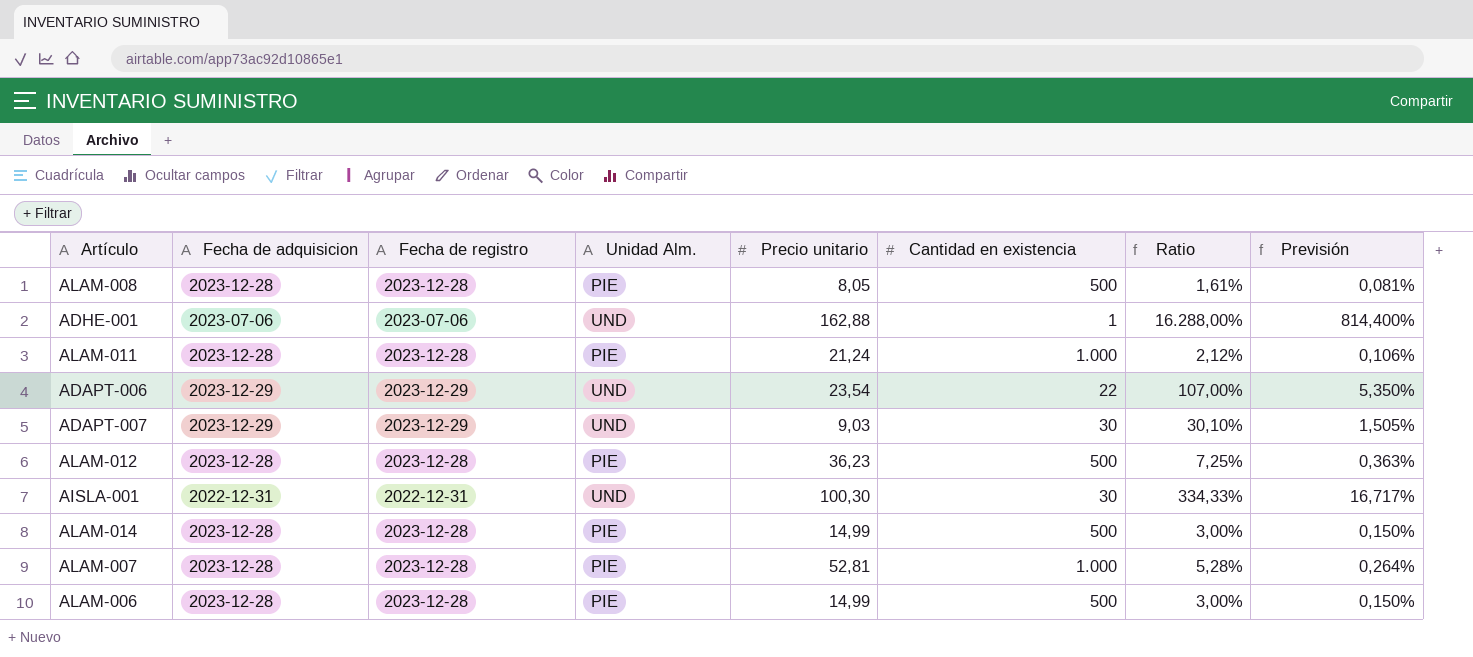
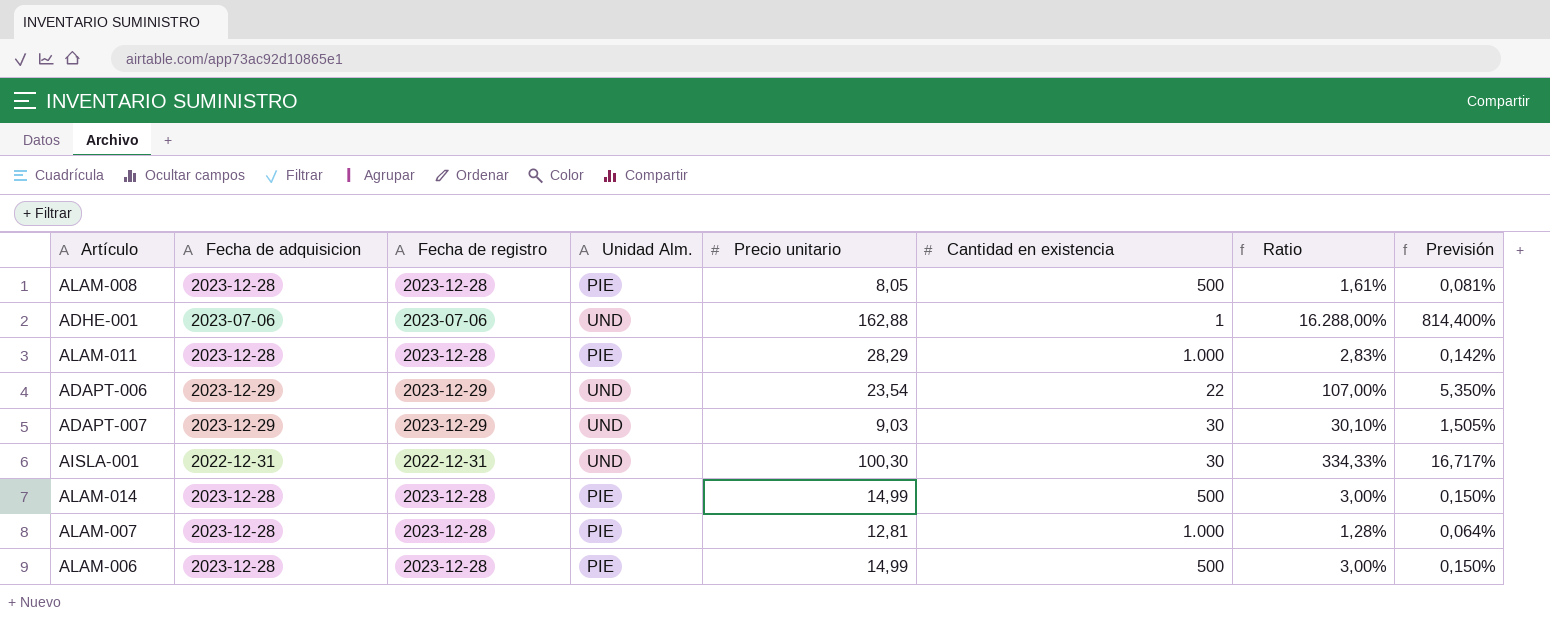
row ALAM‑012: 2023-12-28 | 2023-12-28 | PIE | 36,23 | 500 | 7,25% | 0,363% -> none
ALAM‑011 | Precio unitario: 21,24 -> 28,29
ALAM‑011 | Ratio: 2,12% -> 2,83%
ALAM‑011 | Previsión: 0,106% -> 0,142%
ALAM‑007 | Precio unitario: 52,81 -> 12,81
ALAM‑007 | Ratio: 5,28% -> 1,28%
ALAM‑007 | Previsión: 0,264% -> 0,064%

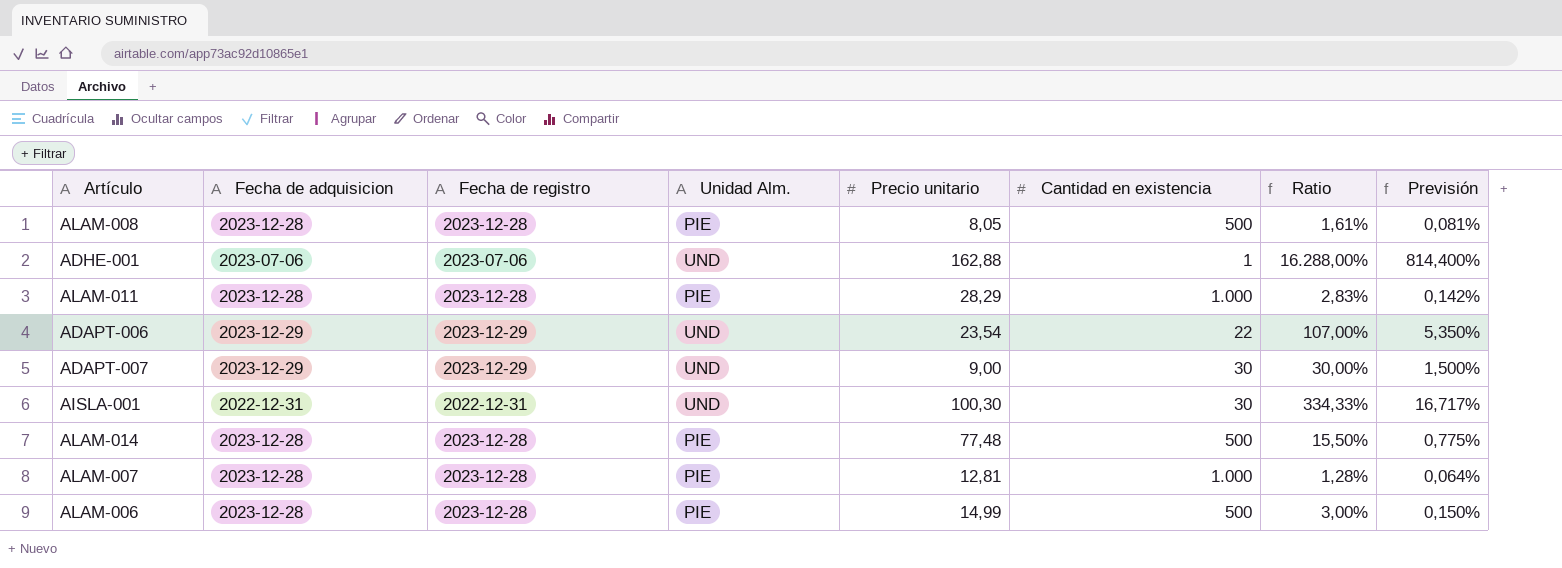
ADAPT‑007 | Precio unitario: 9,03 -> 9,00
ADAPT‑007 | Ratio: 30,10% -> 30,00%
ADAPT‑007 | Previsión: 1,505% -> 1,500%
ALAM‑014 | Precio unitario: 14,99 -> 77,48
ALAM‑014 | Ratio: 3,00% -> 15,50%
ALAM‑014 | Previsión: 0,150% -> 0,775%

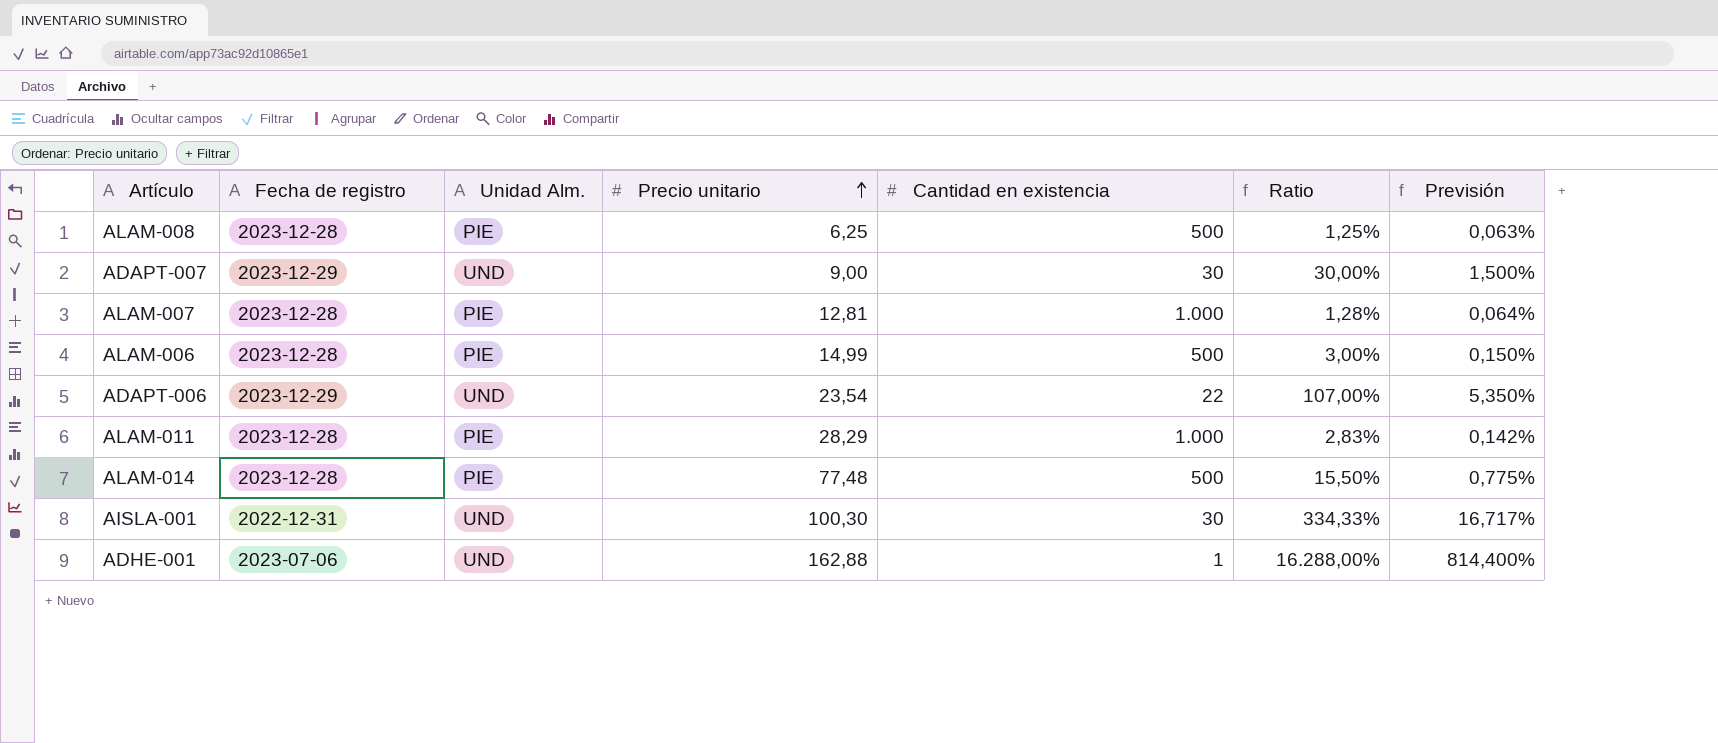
row order: none -> Precio unitario ascending
column Fecha de adquisicion | position: 2 -> none
ALAM‑008 | Precio unitario: 8,05 -> 6,25
ALAM‑008 | Ratio: 1,61% -> 1,25%
ALAM‑008 | Previsión: 0,081% -> 0,063%

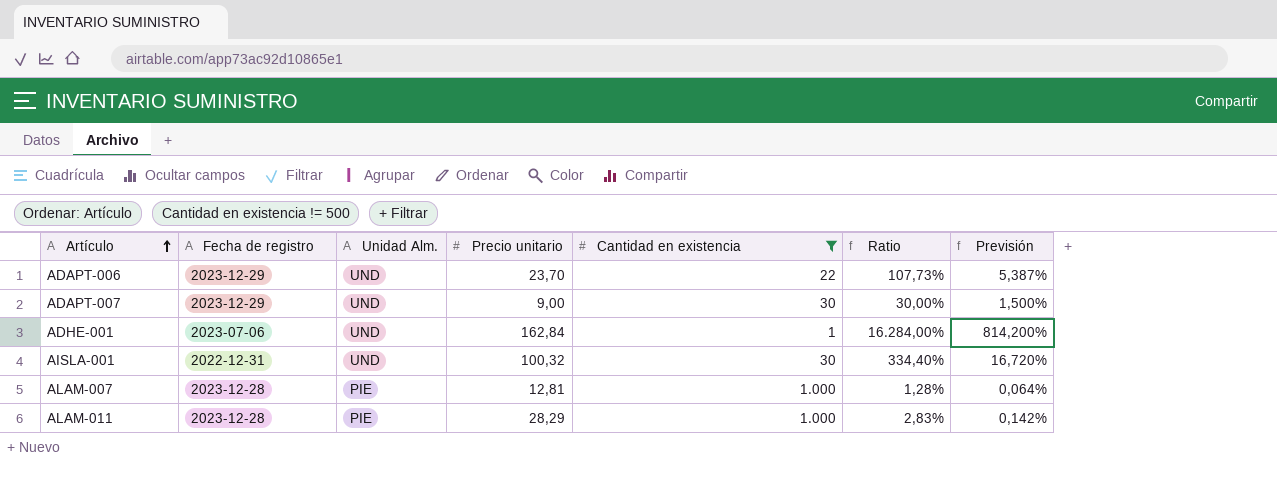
filter: none -> Cantidad en existencia != 500
row order: Precio unitario ascending -> Artículo ascending
ADAPT‑006 | Precio unitario: 23,54 -> 23,70
ADAPT‑006 | Ratio: 107,00% -> 107,73%
ADAPT‑006 | Previsión: 5,350% -> 5,387%
ADHE‑001 | Precio unitario: 162,88 -> 162,84
ADHE‑001 | Ratio: 16.288,00% -> 16.284,00%
ADHE‑001 | Previsión: 814,400% -> 814,200%
AISLA‑001 | Precio unitario: 100,30 -> 100,32
AISLA‑001 | Ratio: 334,33% -> 334,40%
AISLA‑001 | Previsión: 16,717% -> 16,720%

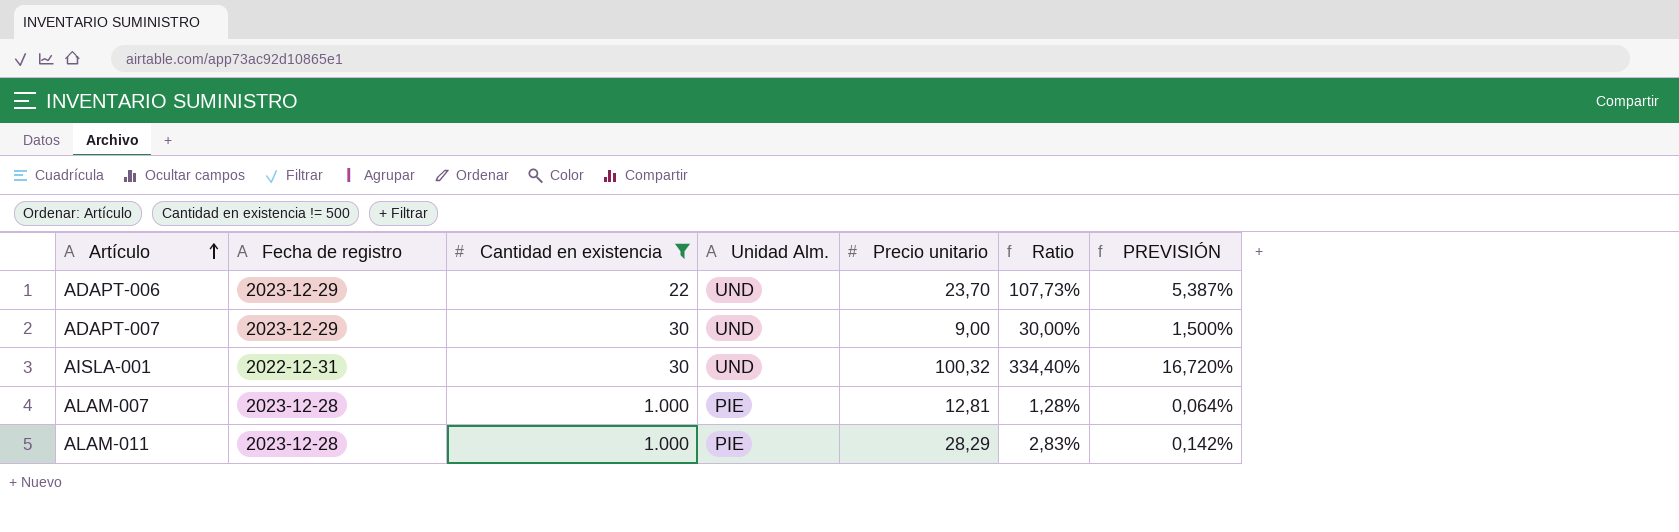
column Cantidad en existencia | position: 5 -> 3
column name: Previsión -> PREVISIÓN
row ADHE‑001: 2023-07-06 | UND | 162,84 | 1 | 16.284,00% | 814,200% -> none

